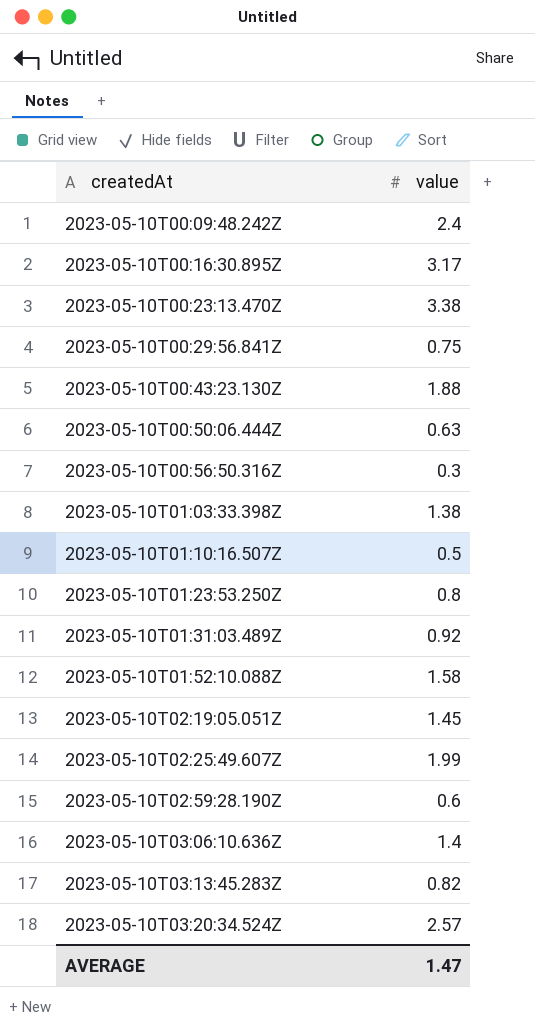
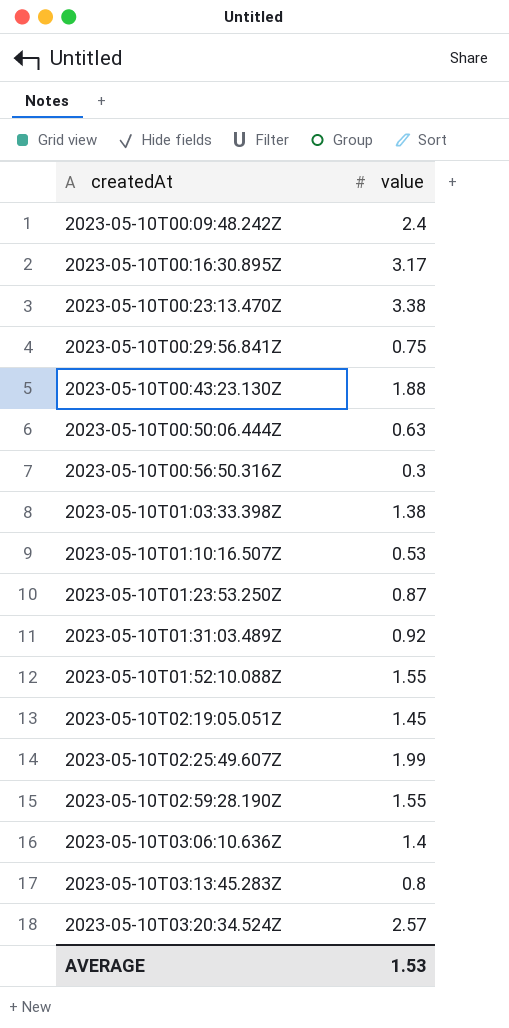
2023-05-10T01:10:16.507Z | value: 0.5 -> 0.53
2023-05-10T01:23:53.250Z | value: 0.8 -> 0.87
2023-05-10T01:52:10.088Z | value: 1.58 -> 1.55
2023-05-10T02:59:28.190Z | value: 0.6 -> 1.55
2023-05-10T03:13:45.283Z | value: 0.82 -> 0.8
AVERAGE | value: 1.47 -> 1.53

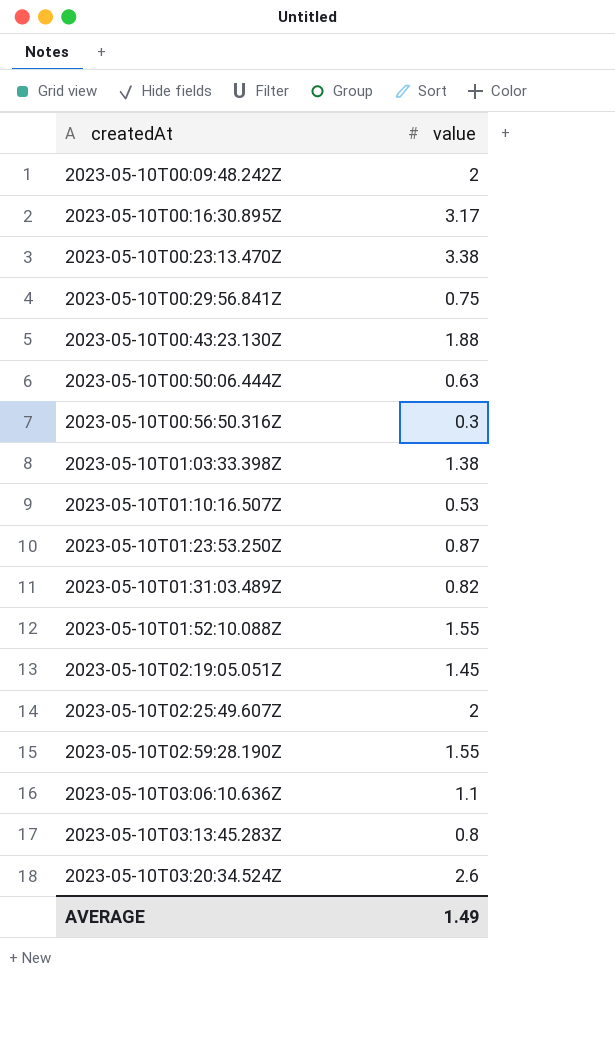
2023-05-10T00:09:48.242Z | value: 2.4 -> 2
2023-05-10T01:31:03.489Z | value: 0.92 -> 0.82
2023-05-10T02:25:49.607Z | value: 1.99 -> 2
2023-05-10T03:06:10.636Z | value: 1.4 -> 1.1
2023-05-10T03:20:34.524Z | value: 2.57 -> 2.6
AVERAGE | value: 1.53 -> 1.49

